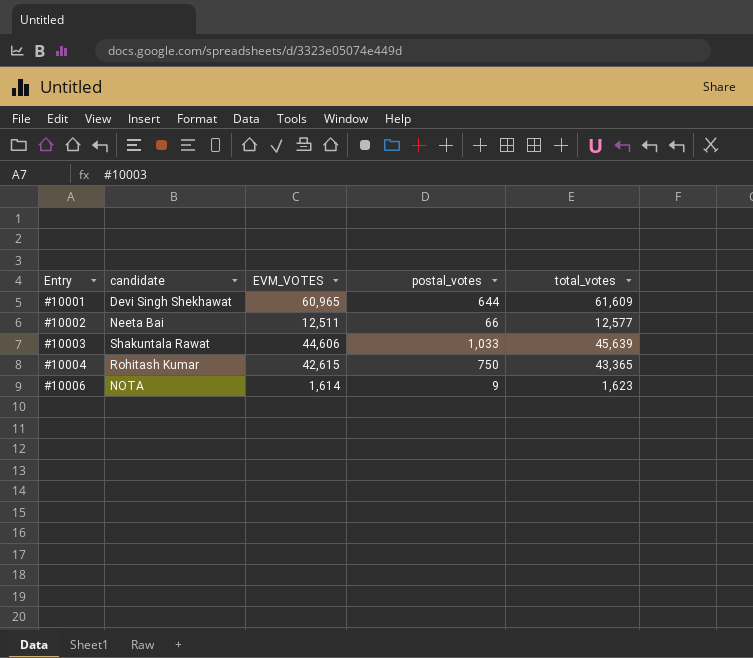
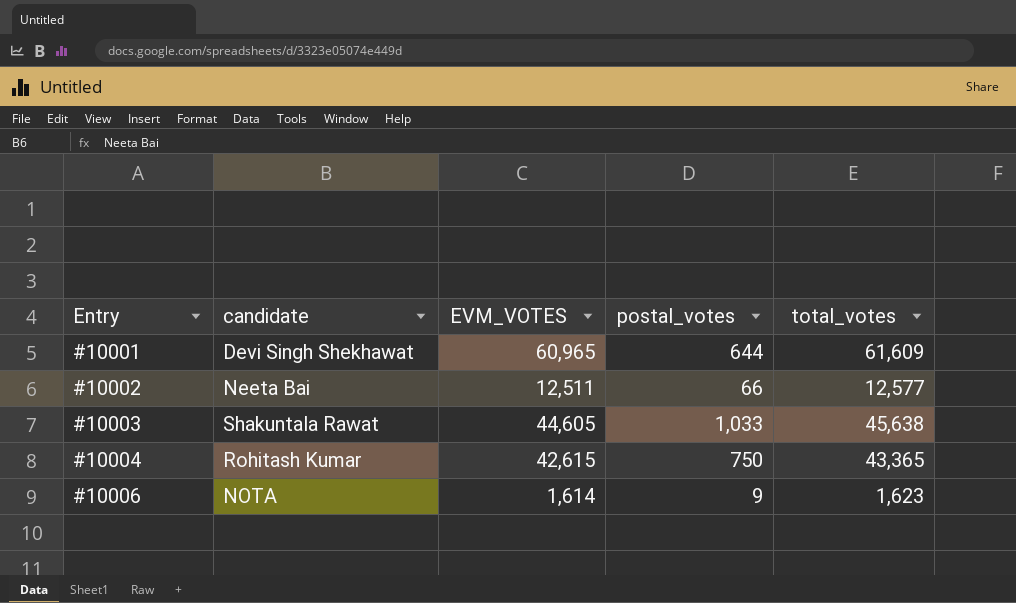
#10003 | EVM_VOTES: 44,606 -> 44,605
#10003 | total_votes: 45,639 -> 45,638

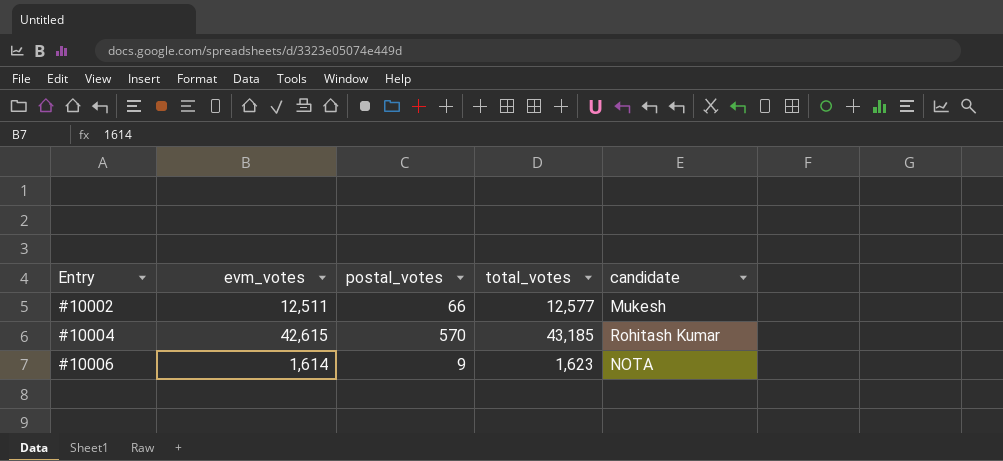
column name: EVM_VOTES -> evm_votes
column candidate | position: 2 -> 5
row #10001: Devi Singh Shekhawat | 60,965 | 644 | 61,609 -> none
row #10003: Shakuntala Rawat | 44,605 | 1,033 | 45,638 -> none
#10002 | candidate: Neeta Bai -> Mukesh
#10004 | postal_votes: 750 -> 570
#10004 | total_votes: 43,365 -> 43,185

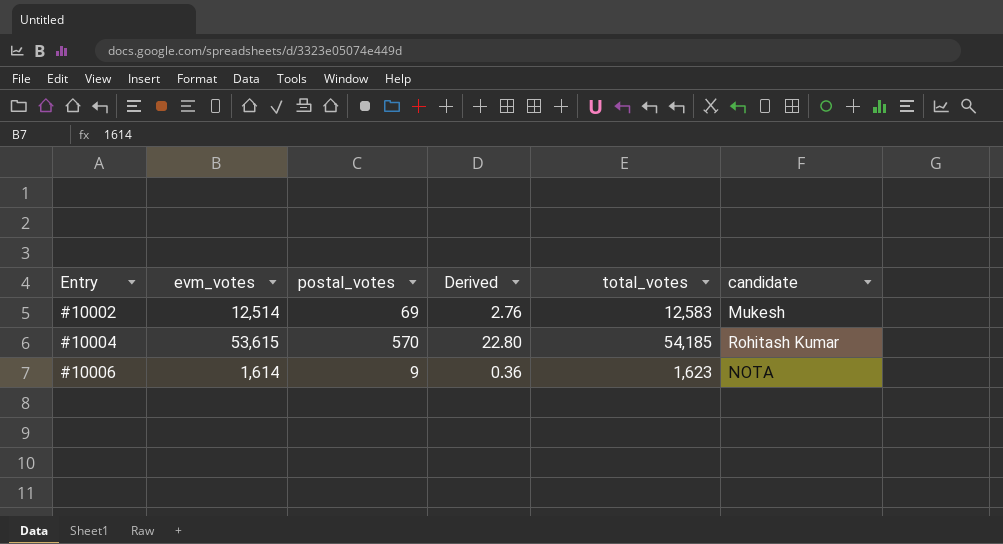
column Derived | formula: none -> [postal_votes] * 0.04
#10002 | evm_votes: 12,511 -> 12,514
#10002 | postal_votes: 66 -> 69
#10002 | total_votes: 12,577 -> 12,583
#10004 | evm_votes: 42,615 -> 53,615
#10004 | total_votes: 43,185 -> 54,185

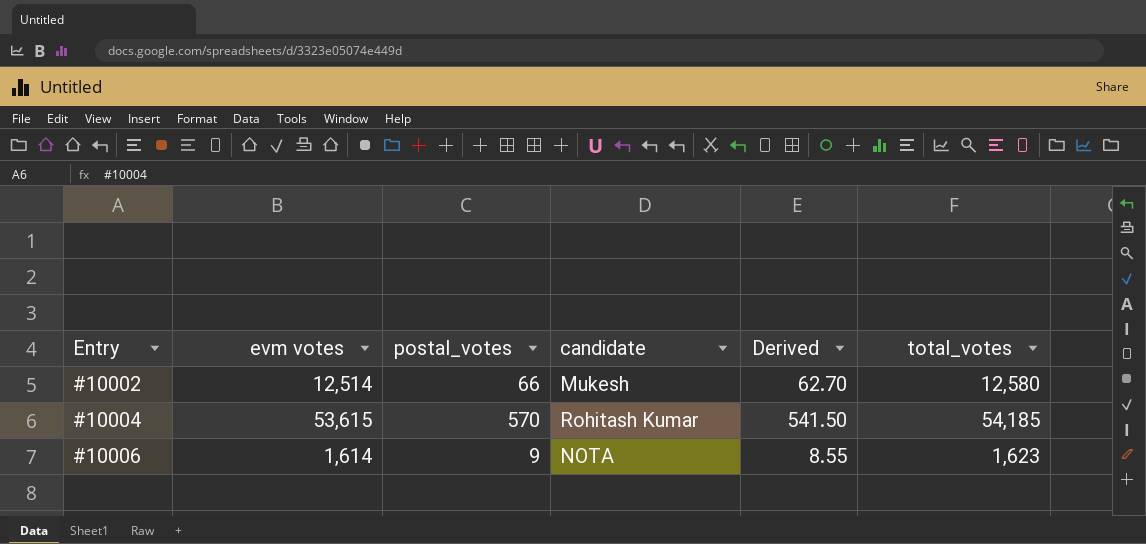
column name: evm_votes -> evm votes
column candidate | position: 6 -> 4
column Derived | formula: [postal_votes] * 0.04 -> [postal_votes] * 0.95
#10002 | postal_votes: 69 -> 66
#10002 | total_votes: 12,583 -> 12,580

